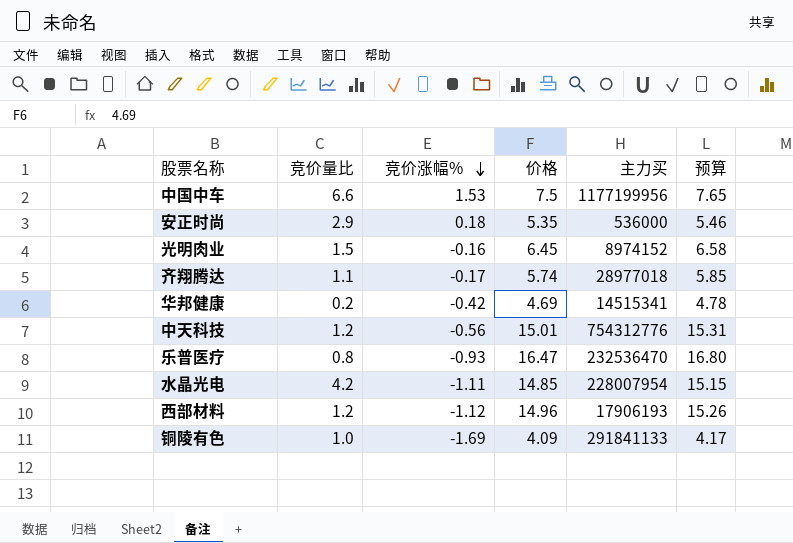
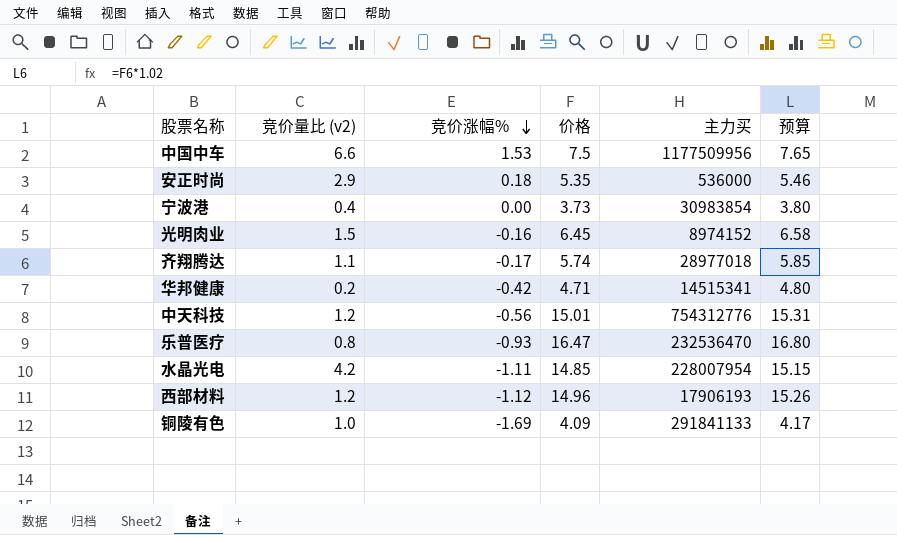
column name: 竞价量比 -> 竞价量比 (v2)
中国中车 | 主力买: 1177199956 -> 1177509956
row 宁波港: none -> 0.4 | 0.00 | 3.73 | 30983854 | 3.80
华邦健康 | 价格: 4.69 -> 4.71
华邦健康 | 预算: 4.78 -> 4.80

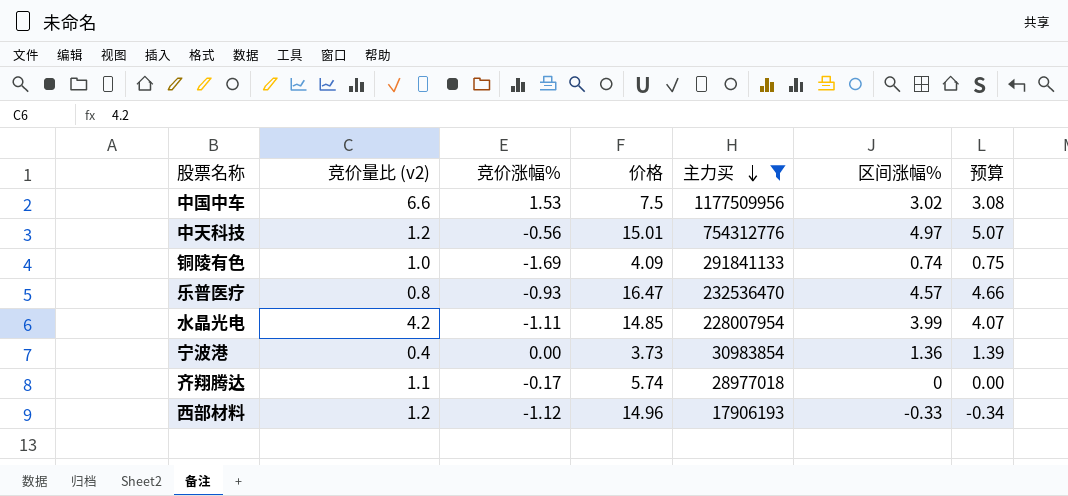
filter: none -> 主力买 >= 17906193
row order: 竞价涨幅% descending -> 主力买 descending
column 区间涨幅% | position: none -> 6
column 预算 | formula: [价格] * 1.02 -> [区间涨幅%] * 1.02

